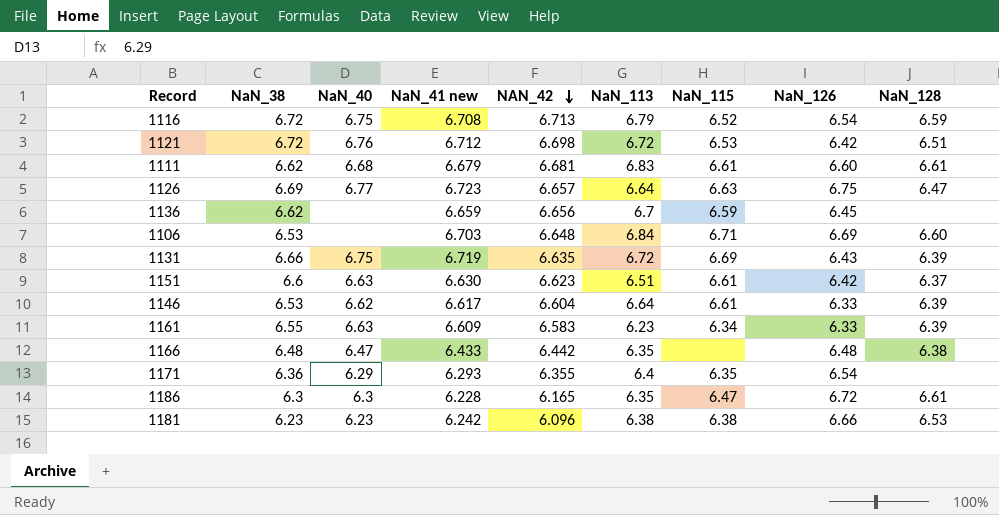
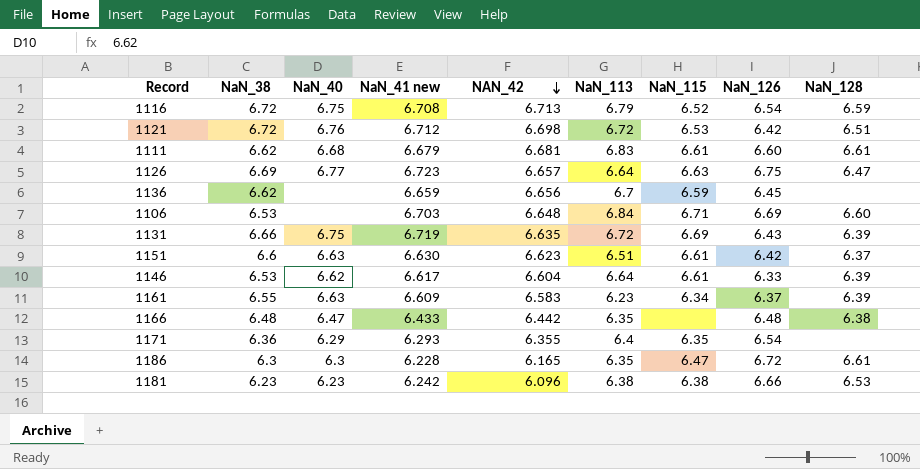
1161 | NaN_126: 6.33 -> 6.37

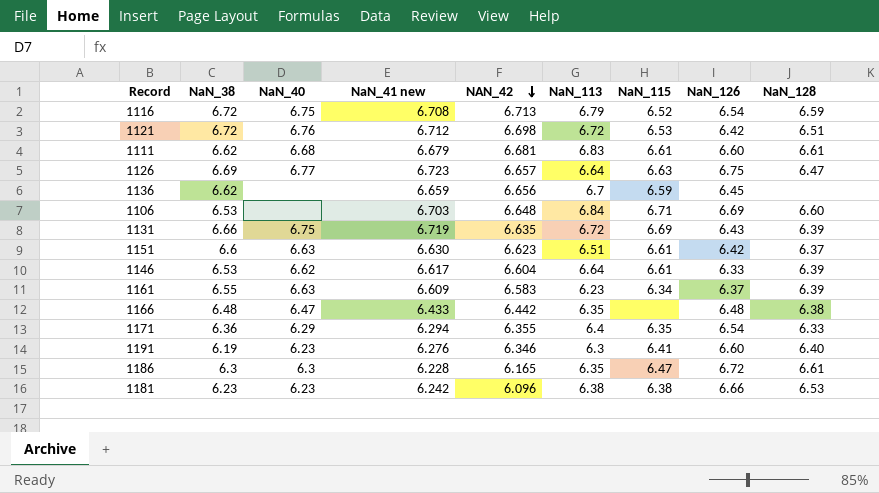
1171 | NaN_41 new: 6.293 -> 6.294
1171 | NaN_128: none -> 6.33
row 1191: none -> 6.19 | 6.23 | 6.276 | 6.346 | 6.3 | 6.41 | 6.60 | 6.40

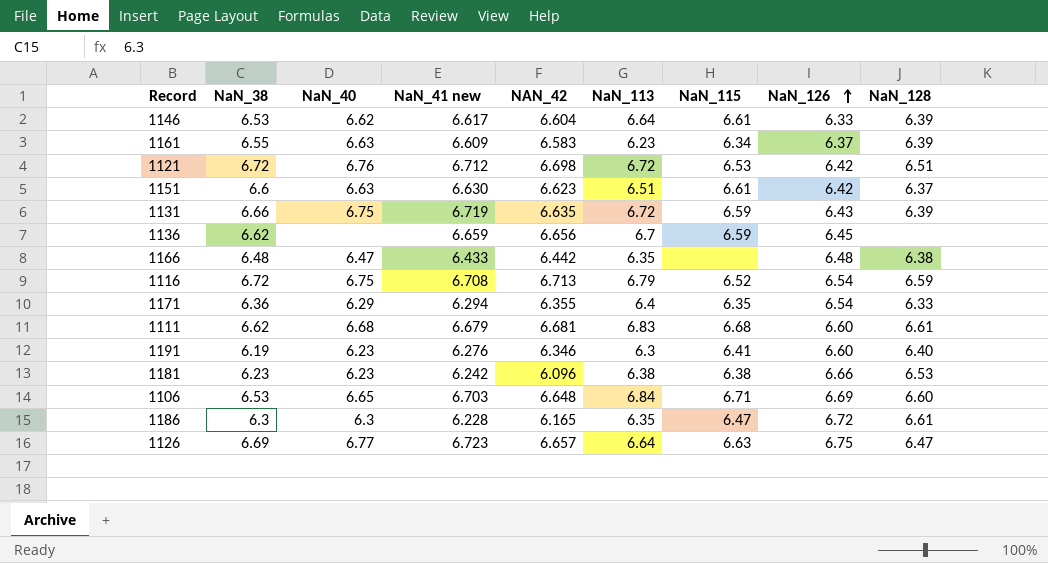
row order: NAN_42 descending -> NaN_126 ascending
1131 | NaN_115: 6.69 -> 6.59
1111 | NaN_115: 6.61 -> 6.68
1106 | NaN_40: none -> 6.65

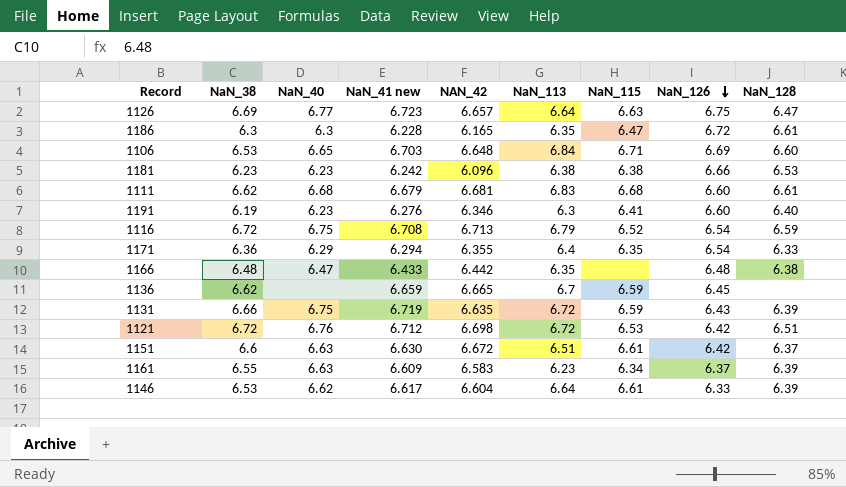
row order: NaN_126 ascending -> NaN_126 descending
1136 | NAN_42: 6.656 -> 6.665
1151 | NAN_42: 6.623 -> 6.672

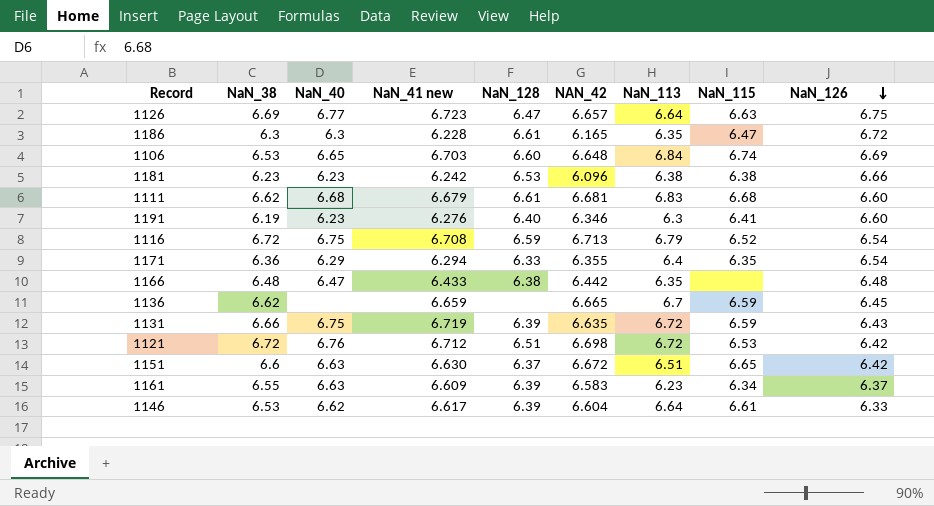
column NaN_128 | position: 9 -> 5
1106 | NaN_115: 6.71 -> 6.74
1151 | NaN_115: 6.61 -> 6.65

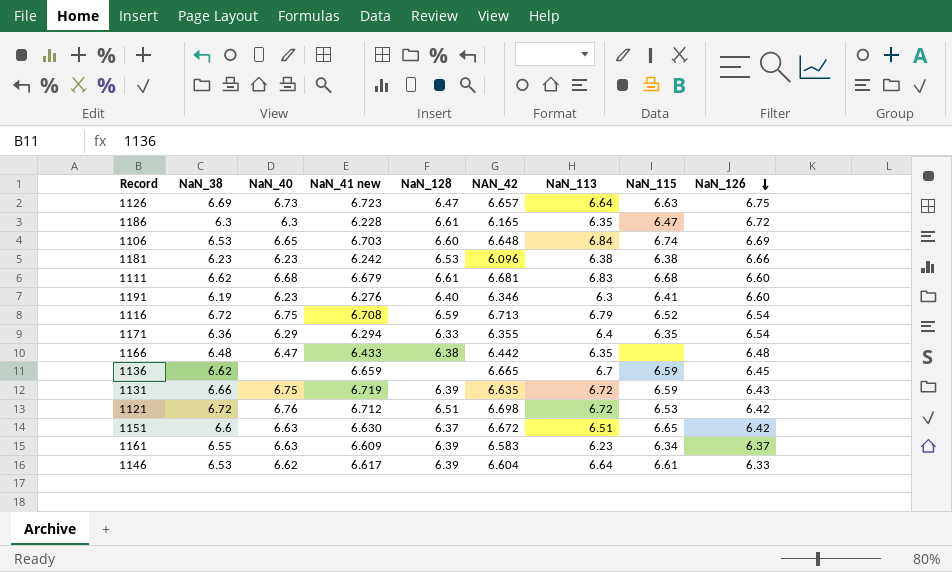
1126 | NaN_40: 6.77 -> 6.73

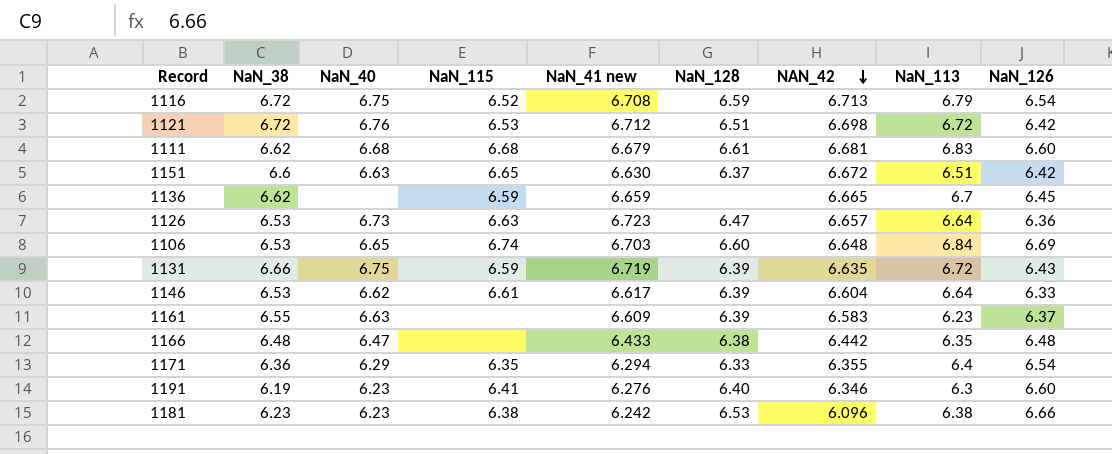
row order: NaN_126 descending -> NAN_42 descending
column NaN_115 | position: 8 -> 4
row 1186: 6.3 | 6.3 | 6.228 | 6.61 | 6.165 | 6.35 | 6.47 | 6.72 -> none
1126 | NaN_38: 6.69 -> 6.53
1126 | NaN_126: 6.75 -> 6.36
1161 | NaN_115: 6.34 -> none

